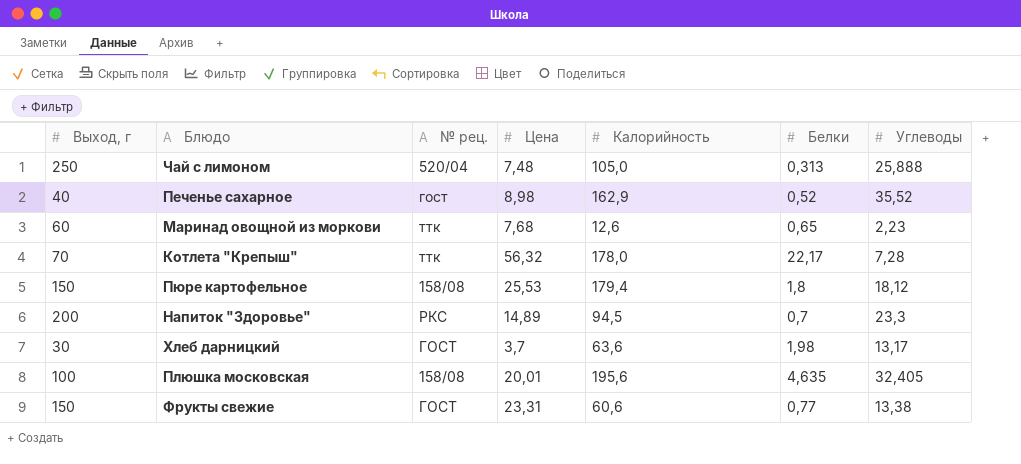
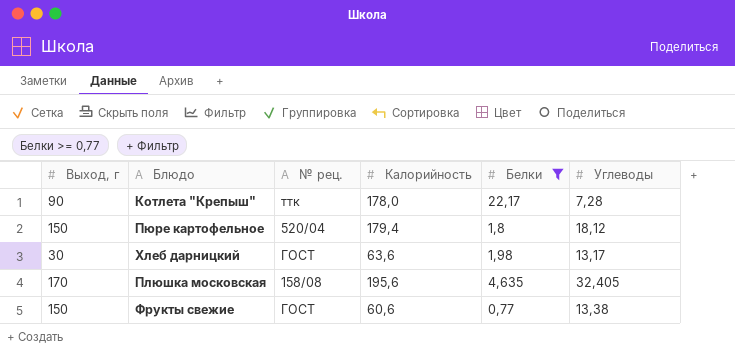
filter: none -> Белки >= 0,77
column Цена | position: 4 -> none
Котлета "Крепыш" | Выход, г: 70 -> 90
Пюре картофельное | № рец.: 158/08 -> 520/04
Плюшка московская | Выход, г: 100 -> 170

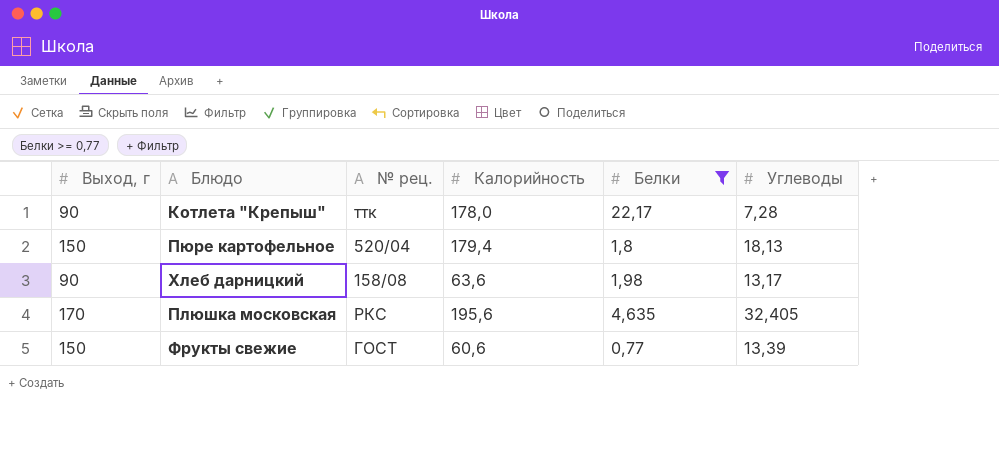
Пюре картофельное | Углеводы: 18,12 -> 18,13
Хлеб дарницкий | Выход, г: 30 -> 90
Хлеб дарницкий | № рец.: ГОСТ -> 158/08
Плюшка московская | № рец.: 158/08 -> РКС
Фрукты свежие | Углеводы: 13,38 -> 13,39

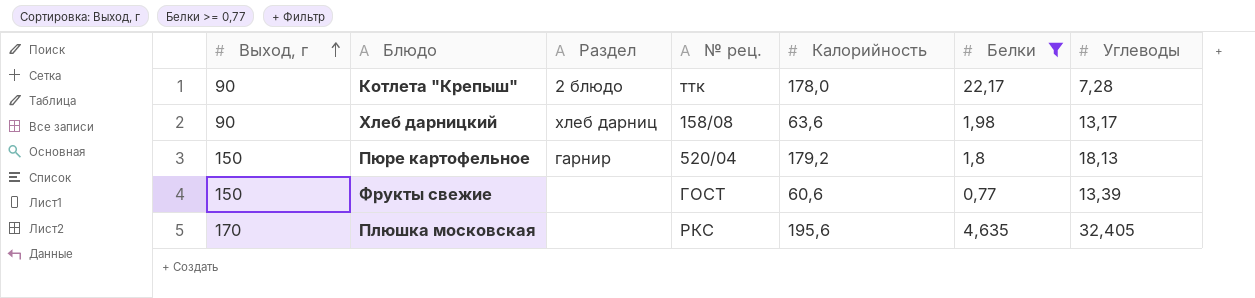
row order: none -> Выход, г ascending
column Раздел | position: none -> 3
Пюре картофельное | Калорийность: 179,4 -> 179,2

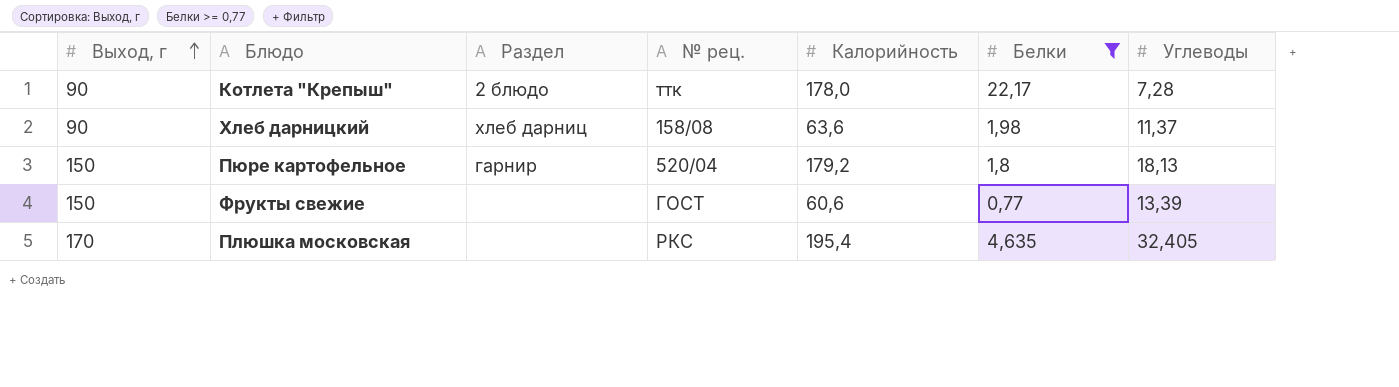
Хлеб дарницкий | Углеводы: 13,17 -> 11,37
Плюшка московская | Калорийность: 195,6 -> 195,4

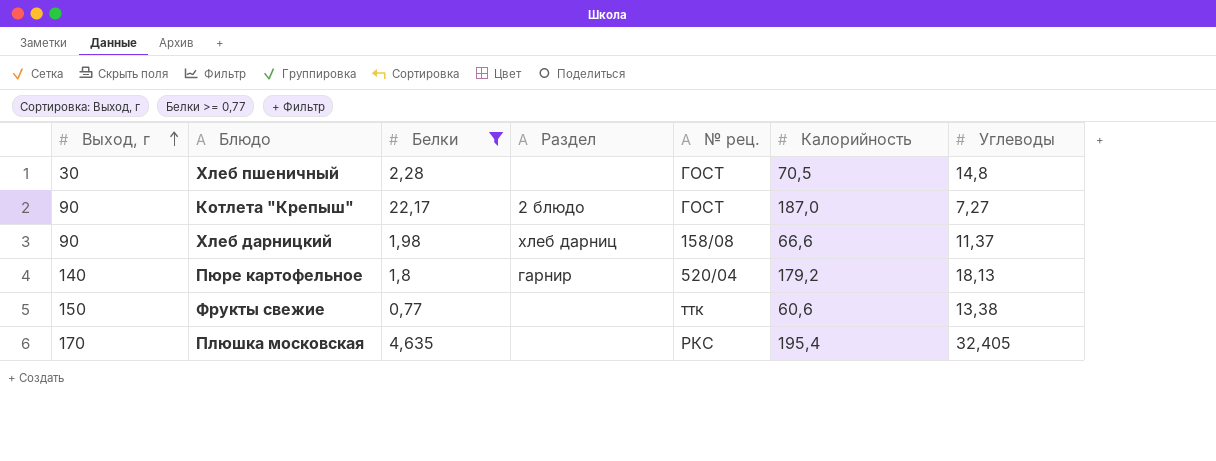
column Белки | position: 6 -> 3
row Хлеб пшеничный: none -> 30 | 2,28 | none | ГОСТ | 70,5 | 14,8
Котлета "Крепыш" | № рец.: ттк -> ГОСТ
Котлета "Крепыш" | Калорийность: 178,0 -> 187,0
Котлета "Крепыш" | Углеводы: 7,28 -> 7,27
Хлеб дарницкий | Калорийность: 63,6 -> 66,6
Пюре картофельное | Выход, г: 150 -> 140
Фрукты свежие | № рец.: ГОСТ -> ттк
Фрукты свежие | Углеводы: 13,39 -> 13,38

